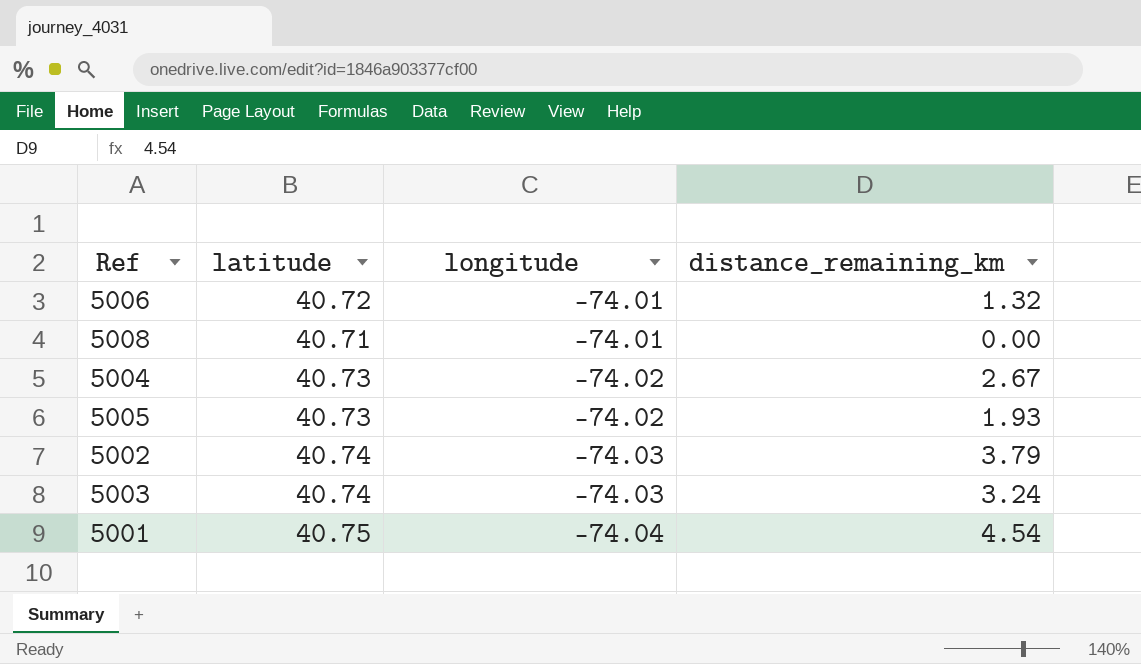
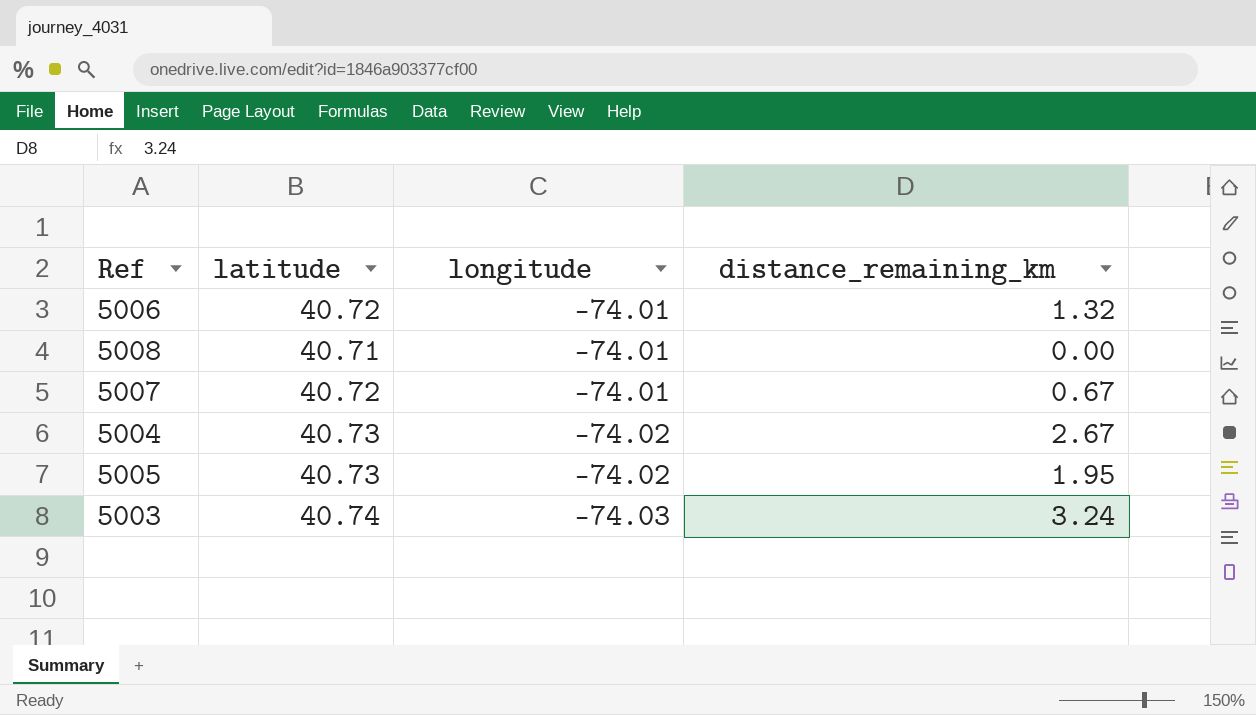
row 5002: 40.74 | -74.03 | 3.79 -> none
row 5001: 40.75 | -74.04 | 4.54 -> none
row 5007: none -> 40.72 | -74.01 | 0.67
5005 | distance_remaining_km: 1.93 -> 1.95

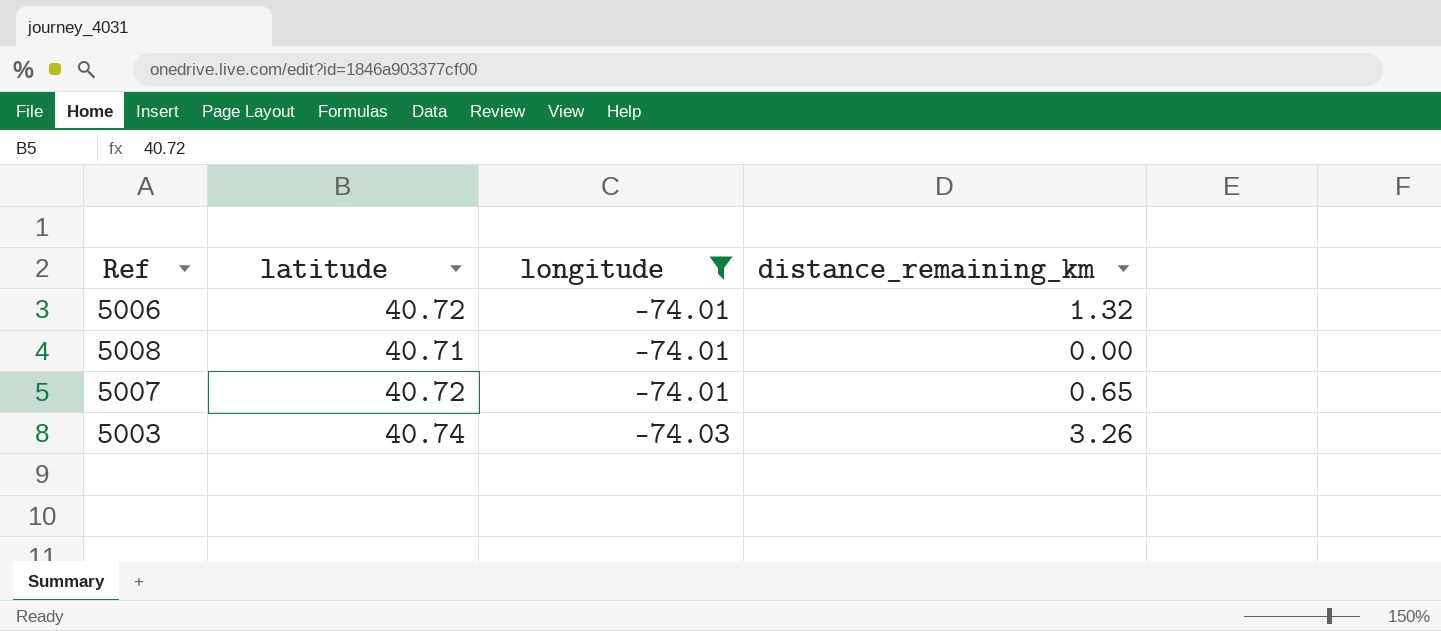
filter: none -> longitude != -74.02
5007 | distance_remaining_km: 0.67 -> 0.65
5003 | distance_remaining_km: 3.24 -> 3.26

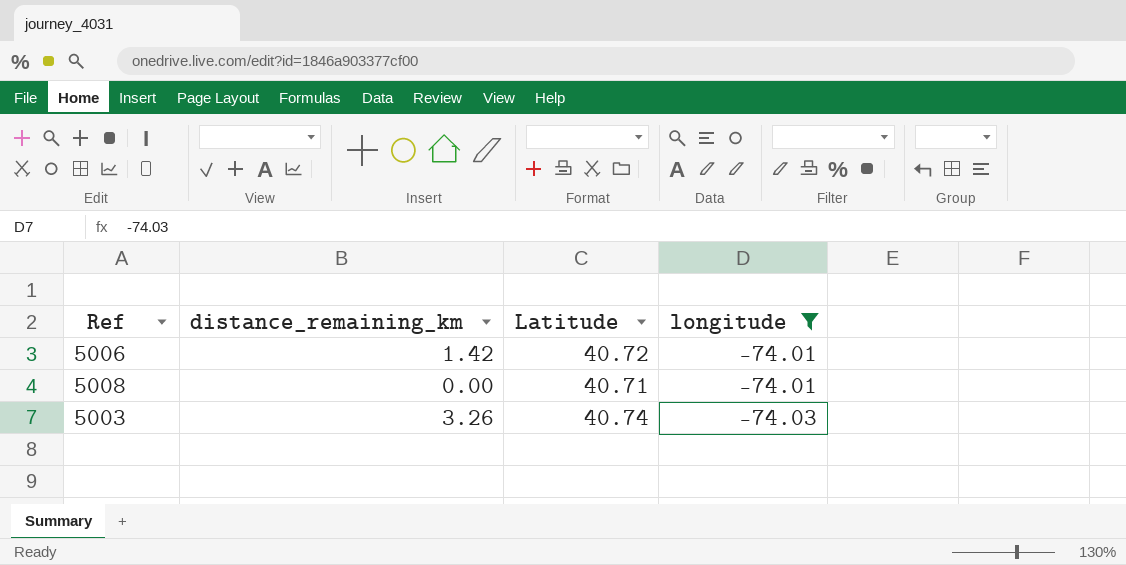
column distance_remaining_km | position: 4 -> 2
column name: latitude -> Latitude
row 5007: 40.72 | -74.01 | 0.65 -> none
5006 | distance_remaining_km: 1.32 -> 1.42

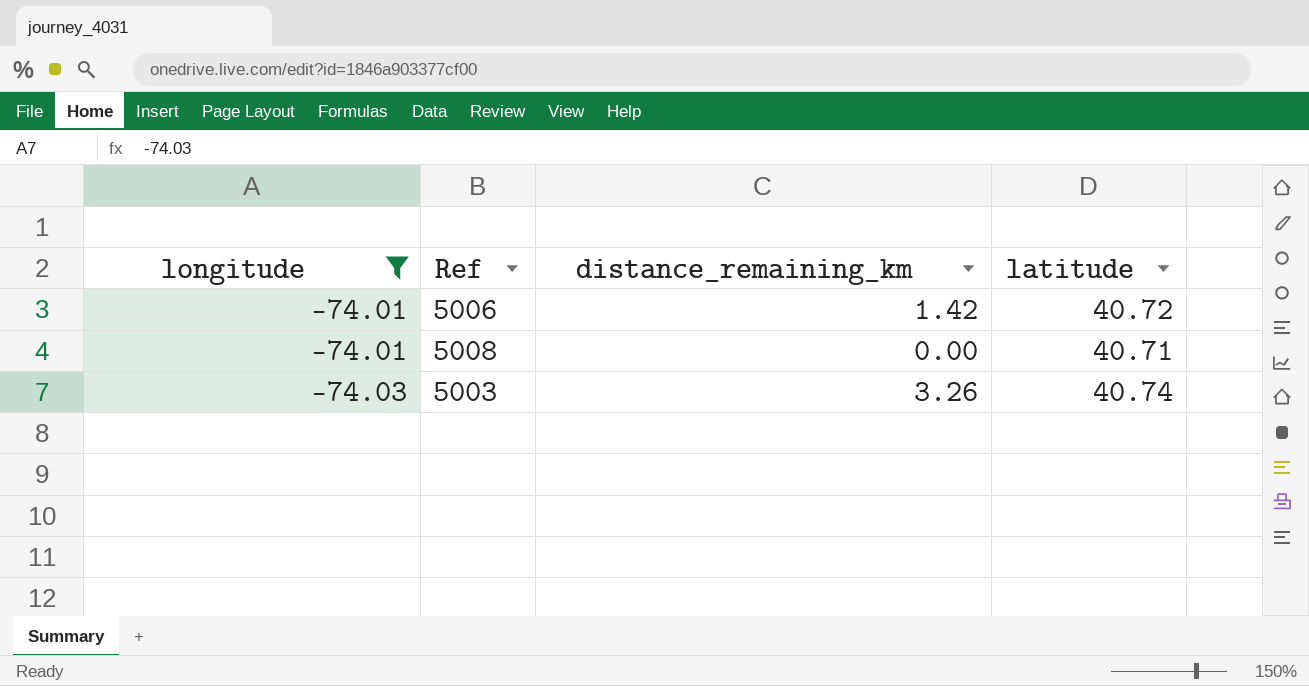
column longitude | position: 4 -> 1
column name: Latitude -> latitude

